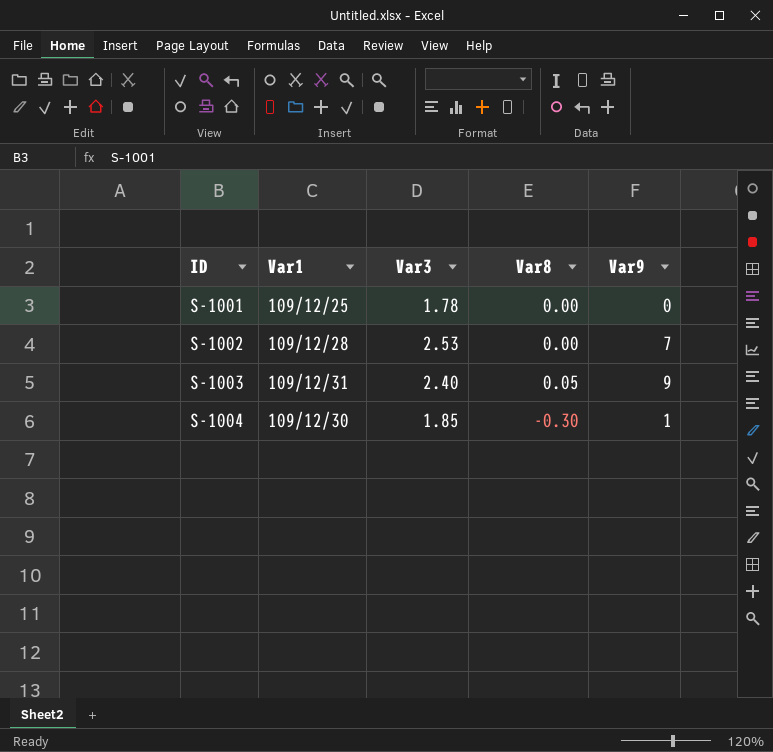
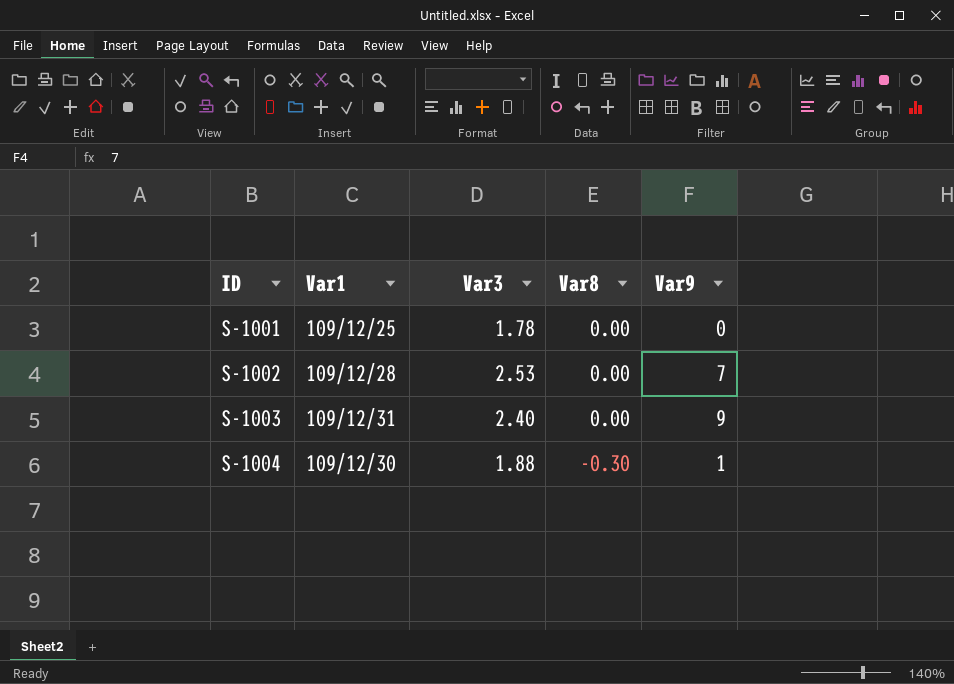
S-1003 | Var8: 0.05 -> 0.00
S-1004 | Var3: 1.85 -> 1.88

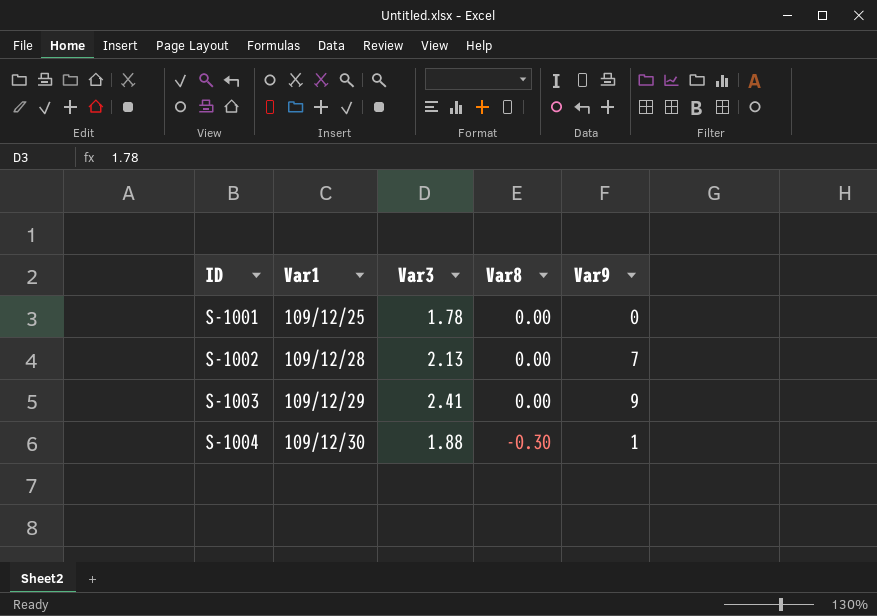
S-1002 | Var3: 2.53 -> 2.13
S-1003 | Var1: 109/12/31 -> 109/12/29
S-1003 | Var3: 2.40 -> 2.41

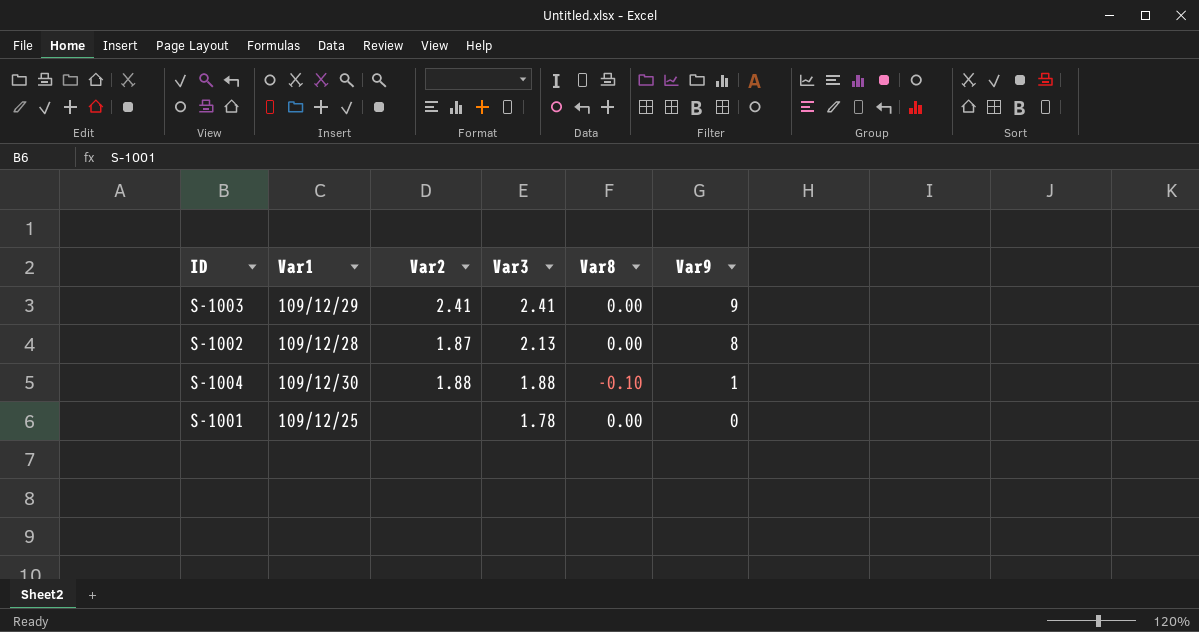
row order: ID ascending -> Var3 descending
column Var2 | position: none -> 3
S-1002 | Var9: 7 -> 8
S-1004 | Var8: -0.30 -> -0.10

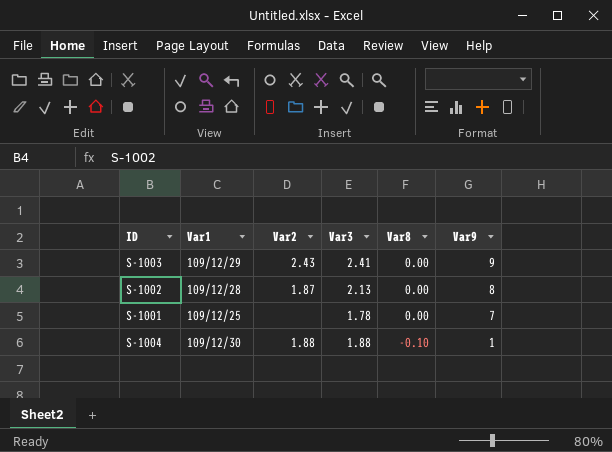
row order: Var3 descending -> Var8 descending
S-1003 | Var2: 2.41 -> 2.43
S-1001 | Var9: 0 -> 7

